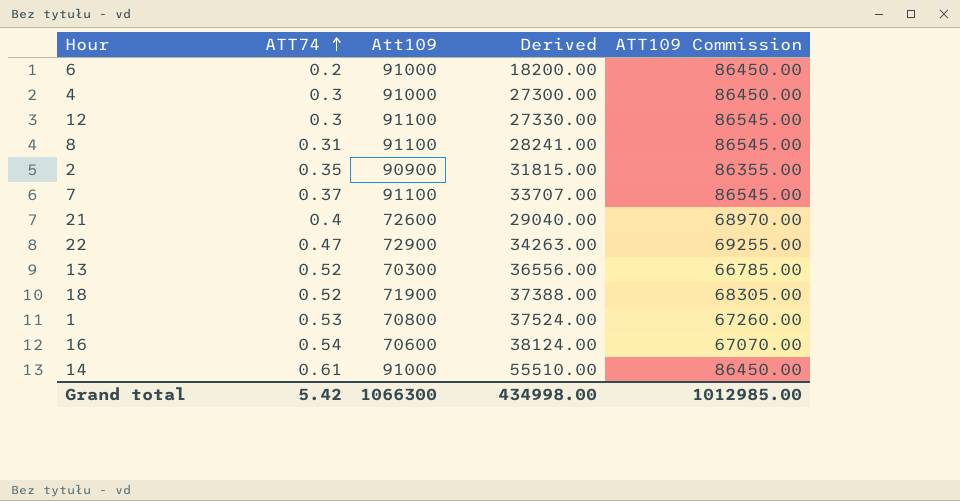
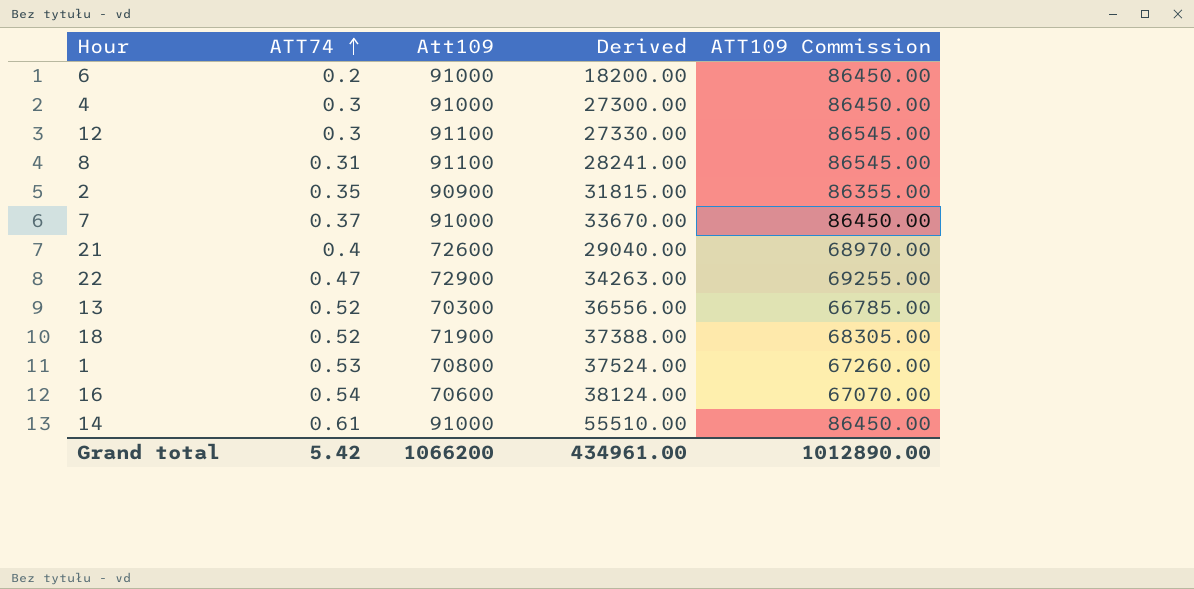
7 | Att109: 91100 -> 91000
7 | Derived: 33707.00 -> 33670.00
7 | ATT109 Commission: 86545.00 -> 86450.00
Grand total | Att109: 1066300 -> 1066200
Grand total | Derived: 434998.00 -> 434961.00
Grand total | ATT109 Commission: 1012985.00 -> 1012890.00

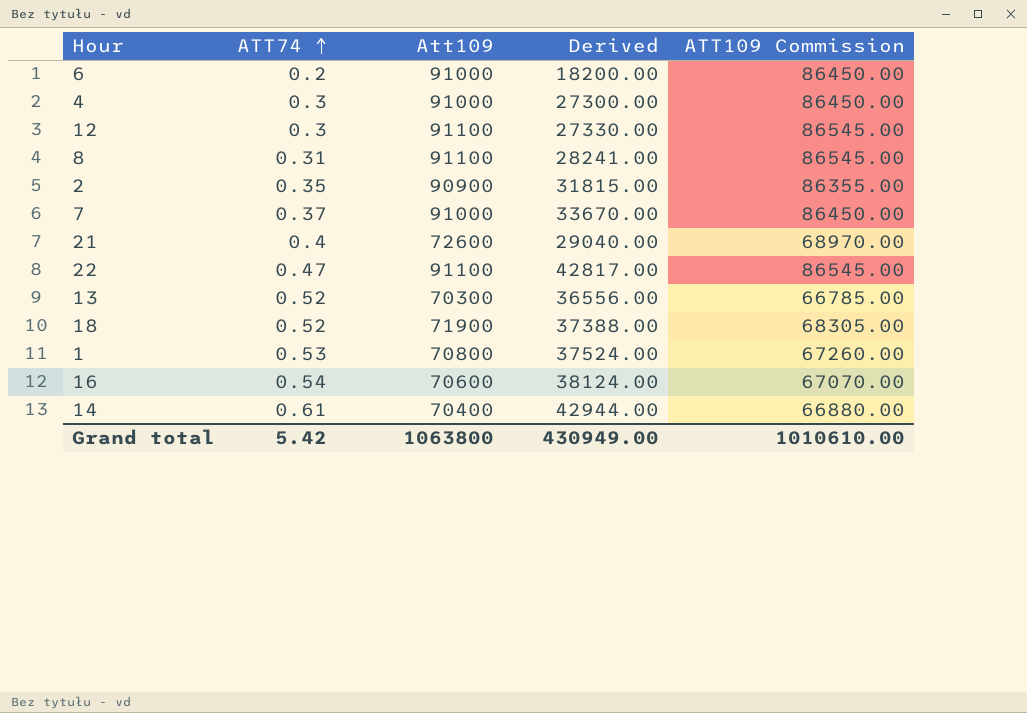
22 | Att109: 72900 -> 91100
22 | Derived: 34263.00 -> 42817.00
22 | ATT109 Commission: 69255.00 -> 86545.00
14 | Att109: 91000 -> 70400
14 | Derived: 55510.00 -> 42944.00
14 | ATT109 Commission: 86450.00 -> 66880.00
Grand total | Att109: 1066200 -> 1063800
Grand total | Derived: 434961.00 -> 430949.00
Grand total | ATT109 Commission: 1012890.00 -> 1010610.00

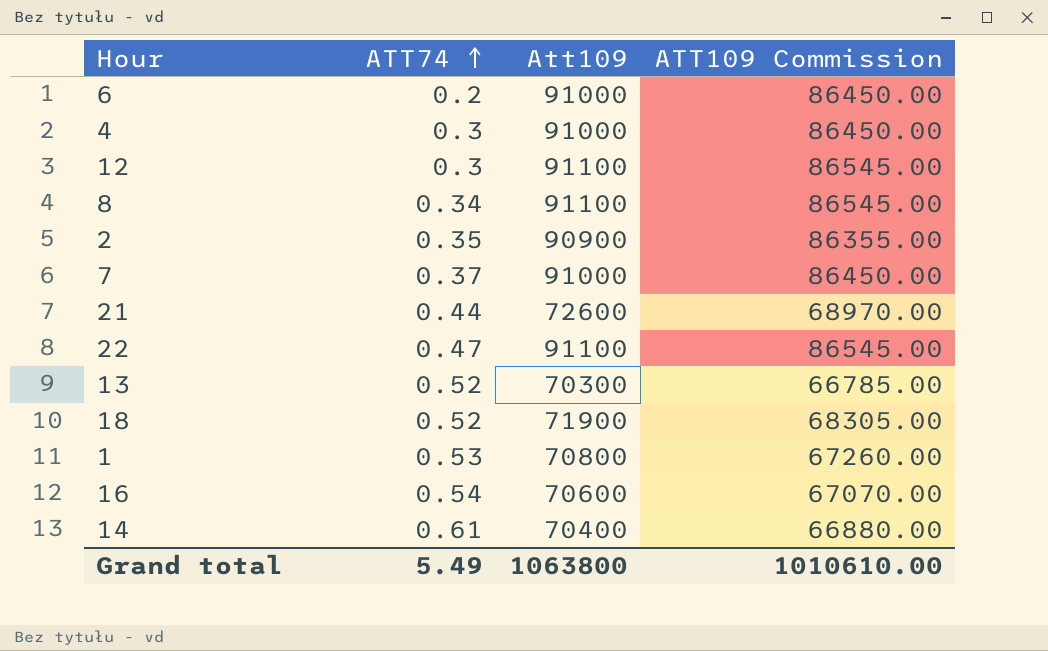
column Derived | formula: [ATT74] * [Att109] -> none
8 | ATT74: 0.31 -> 0.34
21 | ATT74: 0.4 -> 0.44
Grand total | ATT74: 5.42 -> 5.49

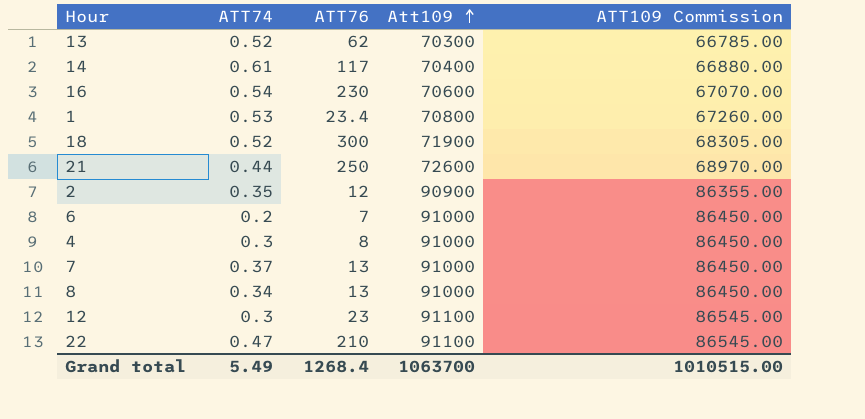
row order: ATT74 ascending -> Att109 ascending
column ATT76 | position: none -> 3
8 | Att109: 91100 -> 91000
8 | ATT109 Commission: 86545.00 -> 86450.00
Grand total | Att109: 1063800 -> 1063700
Grand total | ATT109 Commission: 1010610.00 -> 1010515.00

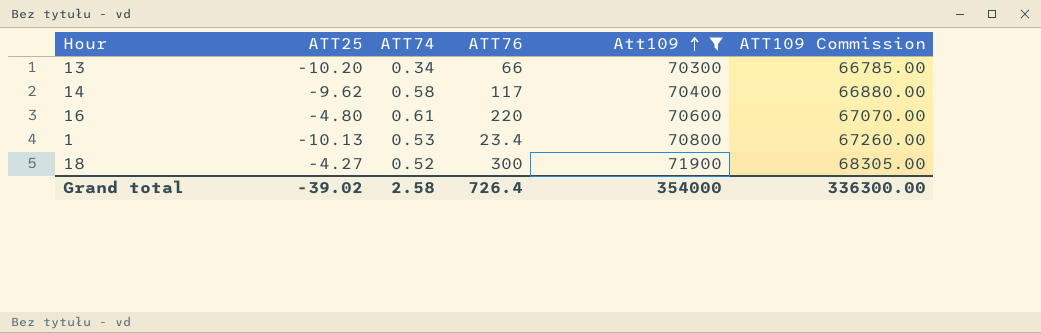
filter: none -> Att109 <= 71900
column ATT25 | position: none -> 2
13 | ATT74: 0.52 -> 0.34
13 | ATT76: 62 -> 66
14 | ATT74: 0.61 -> 0.58
16 | ATT74: 0.54 -> 0.61
16 | ATT76: 230 -> 220
Grand total | ATT74: 5.49 -> 2.58
Grand total | ATT76: 1268.4 -> 726.4
Grand total | Att109: 1063700 -> 354000
Grand total | ATT109 Commission: 1010515.00 -> 336300.00

